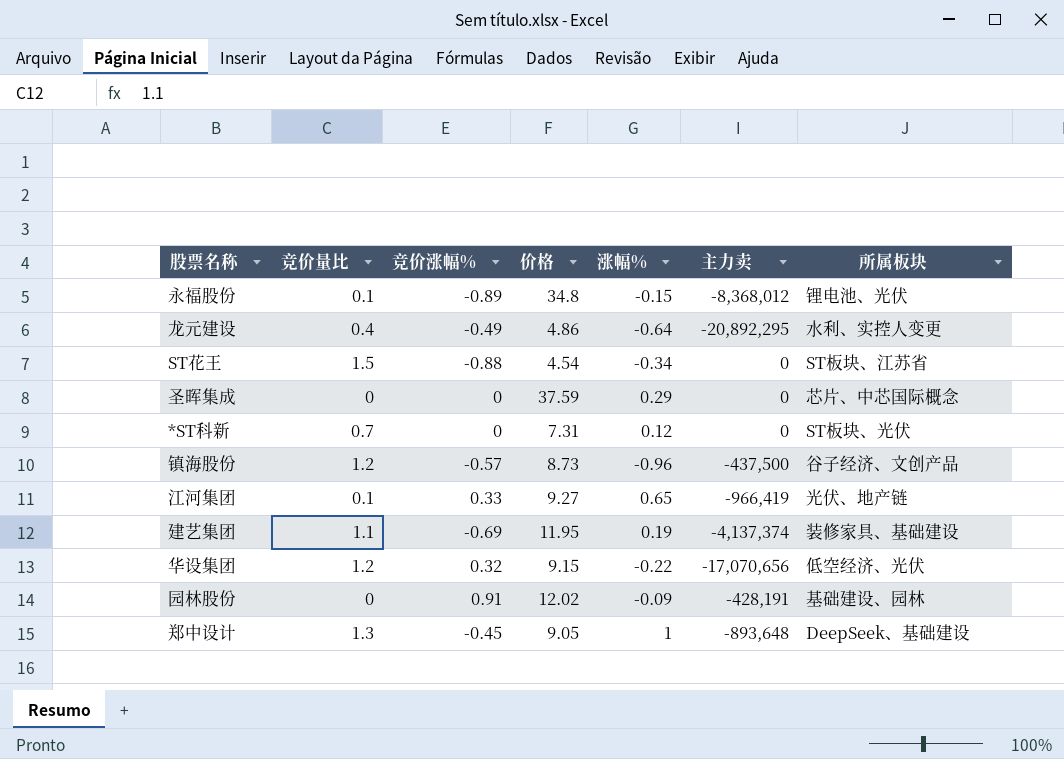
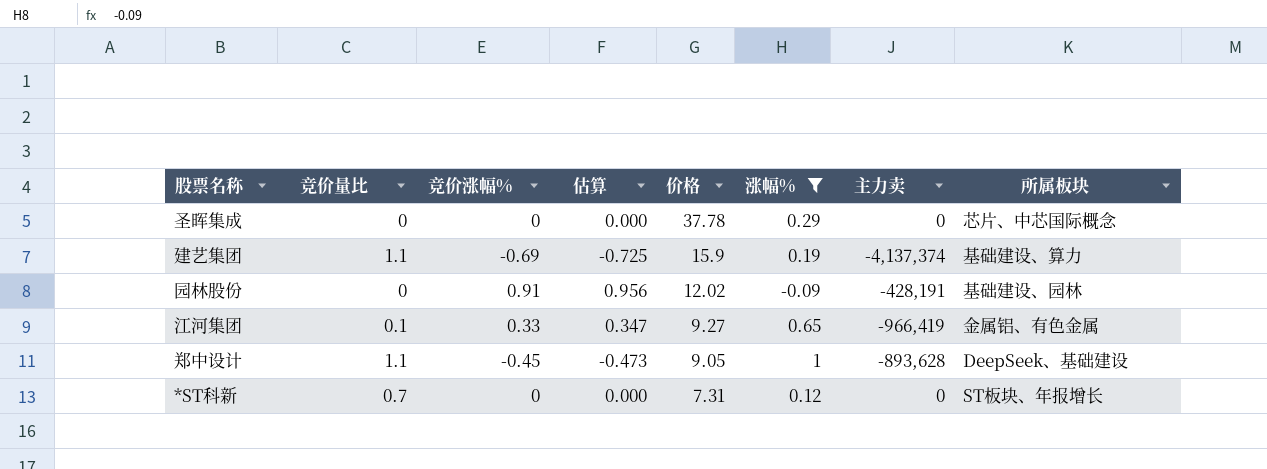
filter: none -> 涨幅% >= -0.09
row order: none -> 价格 descending
column 估算 | formula: none -> [竞价涨幅%] * 1.05
圣晖集成 | 价格: 37.59 -> 37.78
建艺集团 | 价格: 11.95 -> 15.9
建艺集团 | 所属板块: 装修家具、基础建设 -> 基础建设、算力
江河集团 | 所属板块: 光伏、地产链 -> 金属铝、有色金属
郑中设计 | 竞价量比: 1.3 -> 1.1
郑中设计 | 主力卖: -893,648 -> -893,628
*ST科新 | 所属板块: ST板块、光伏 -> ST板块、年报增长

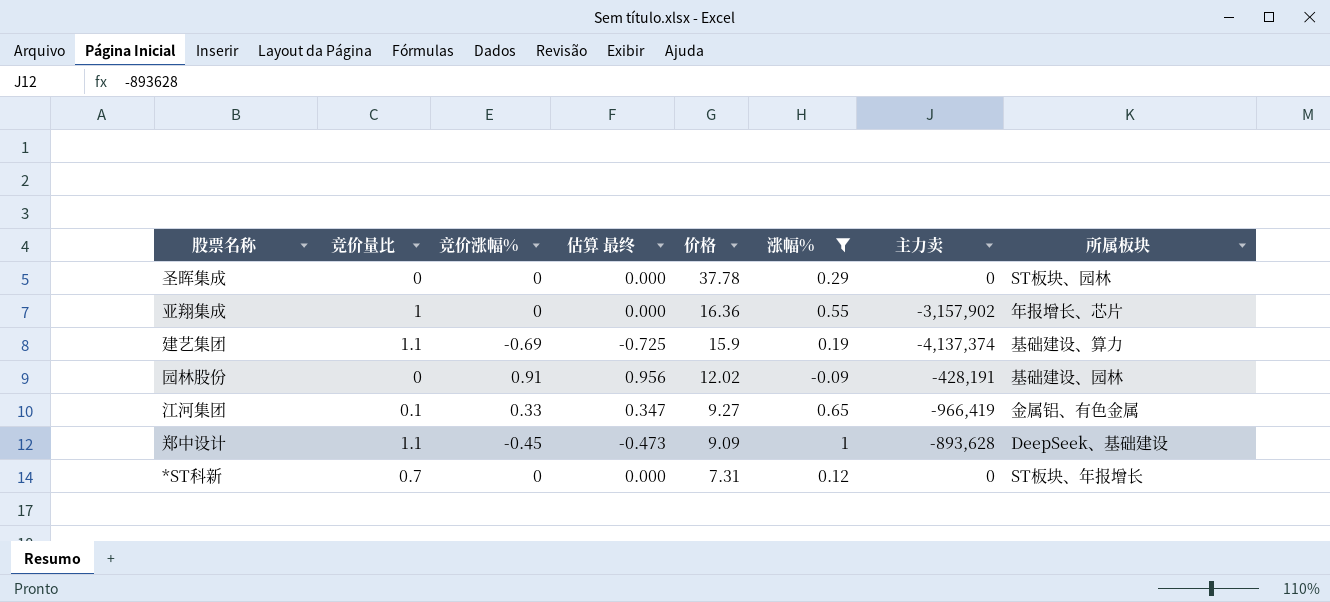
column name: 估算 -> 估算 最终
圣晖集成 | 所属板块: 芯片、中芯国际概念 -> ST板块、园林
row 亚翔集成: none -> 1 | 0 | 0.000 | 16.36 | 0.55 | -3,157,902 | 年报增长、芯片
郑中设计 | 价格: 9.05 -> 9.09

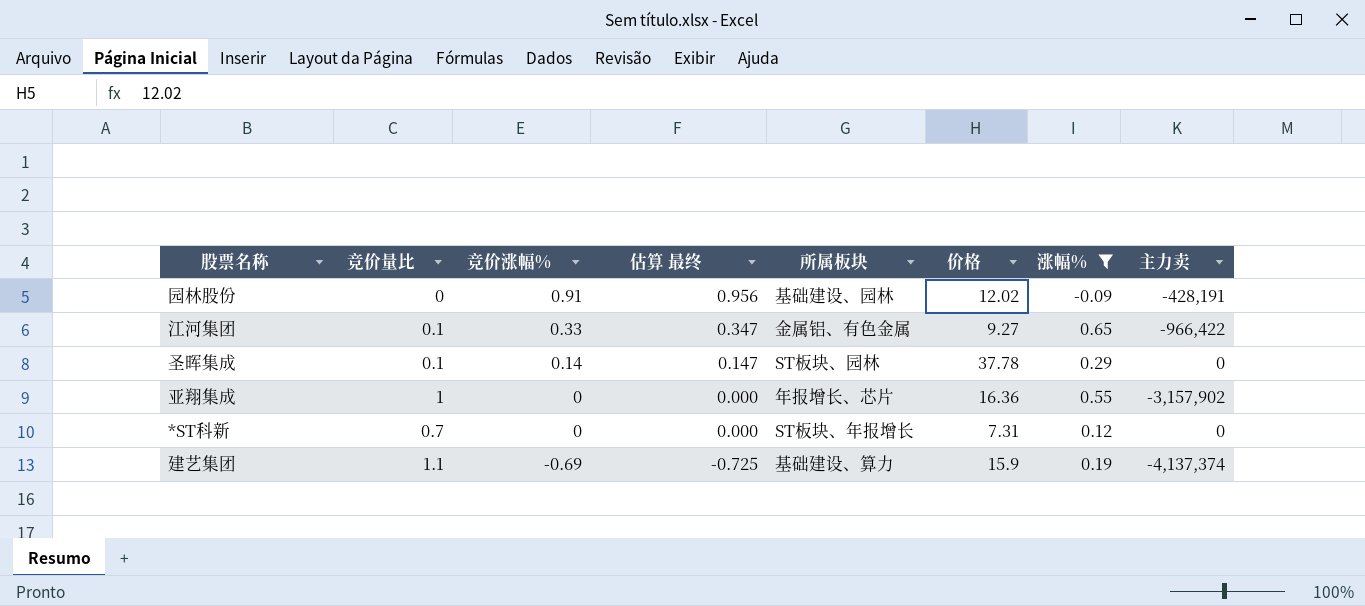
row order: 价格 descending -> 竞价涨幅% descending
column 所属板块 | position: 8 -> 5
row 郑中设计: 1.1 | -0.45 | -0.473 | 9.09 | 1 | -893,628 | DeepSeek、基础建设 -> none
江河集团 | 主力卖: -966,419 -> -966,422
圣晖集成 | 竞价量比: 0 -> 0.1
圣晖集成 | 竞价涨幅%: 0 -> 0.14
圣晖集成 | 估算 最终: 0.000 -> 0.147

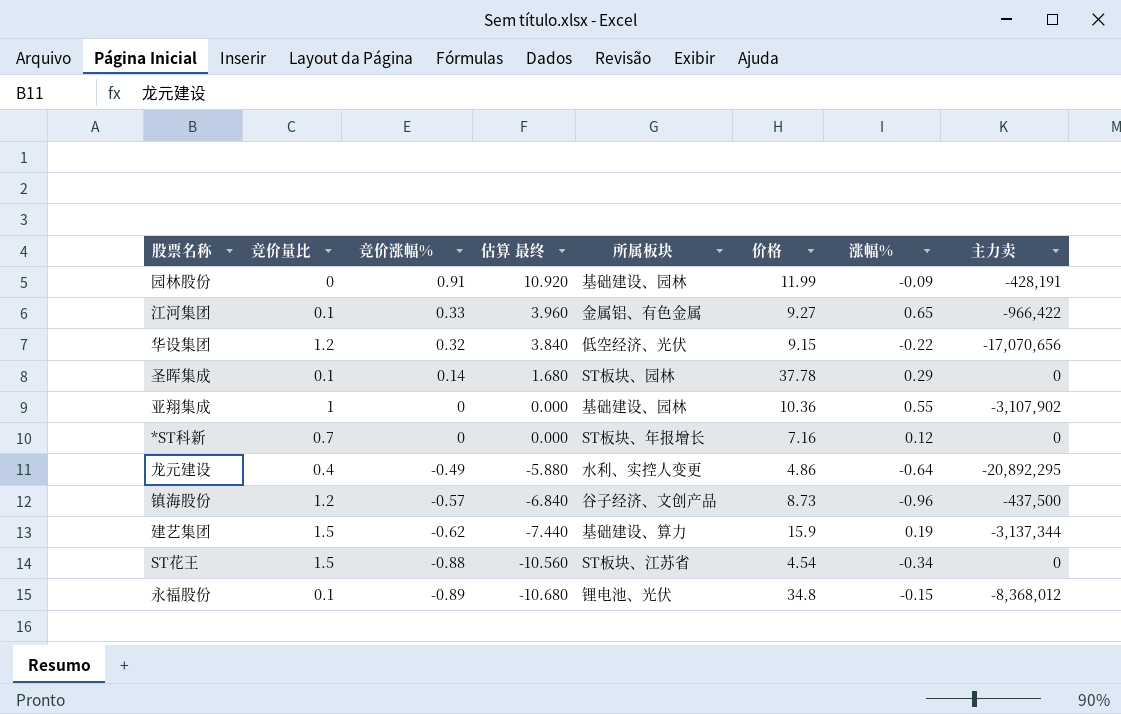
filter: 涨幅% >= -0.09 -> none
column 估算 最终 | formula: [竞价涨幅%] * 1.05 -> [竞价涨幅%] * 12
园林股份 | 价格: 12.02 -> 11.99
亚翔集成 | 所属板块: 年报增长、芯片 -> 基础建设、园林
亚翔集成 | 价格: 16.36 -> 10.36
亚翔集成 | 主力卖: -3,157,902 -> -3,107,902
*ST科新 | 价格: 7.31 -> 7.16
建艺集团 | 竞价量比: 1.1 -> 1.5
建艺集团 | 竞价涨幅%: -0.69 -> -0.62
建艺集团 | 主力卖: -4,137,374 -> -3,137,344

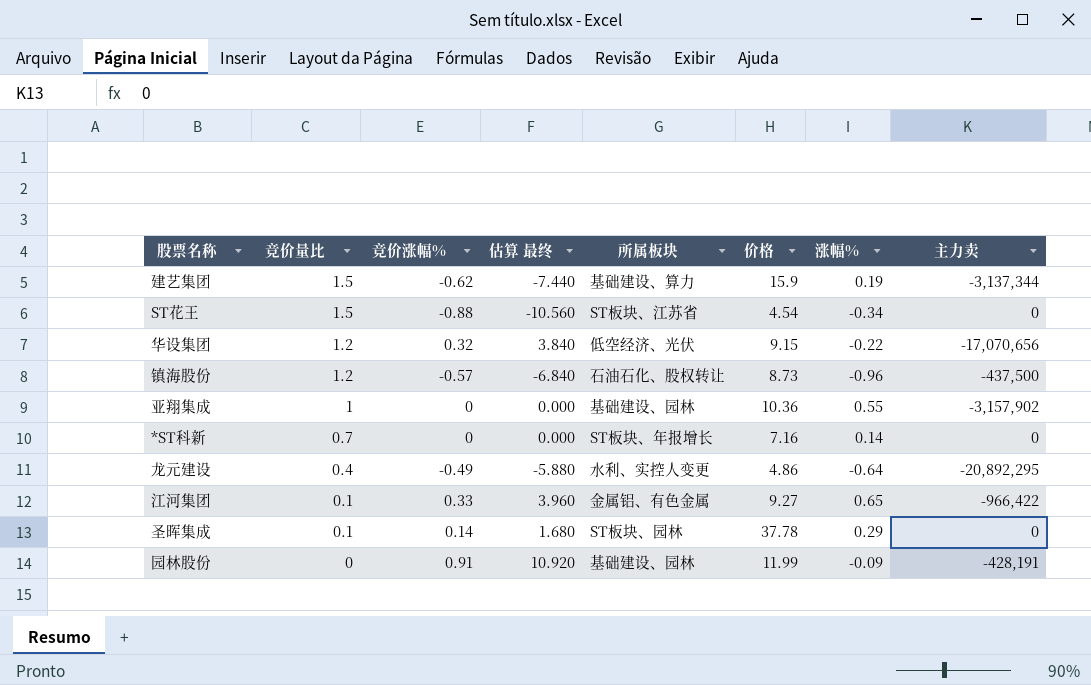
row order: 竞价涨幅% descending -> 竞价量比 descending
row 永福股份: 0.1 | -0.89 | -10.680 | 锂电池、光伏 | 34.8 | -0.15 | -8,368,012 -> none
镇海股份 | 所属板块: 谷子经济、文创产品 -> 石油石化、股权转让
亚翔集成 | 主力卖: -3,107,902 -> -3,157,902
*ST科新 | 涨幅%: 0.12 -> 0.14

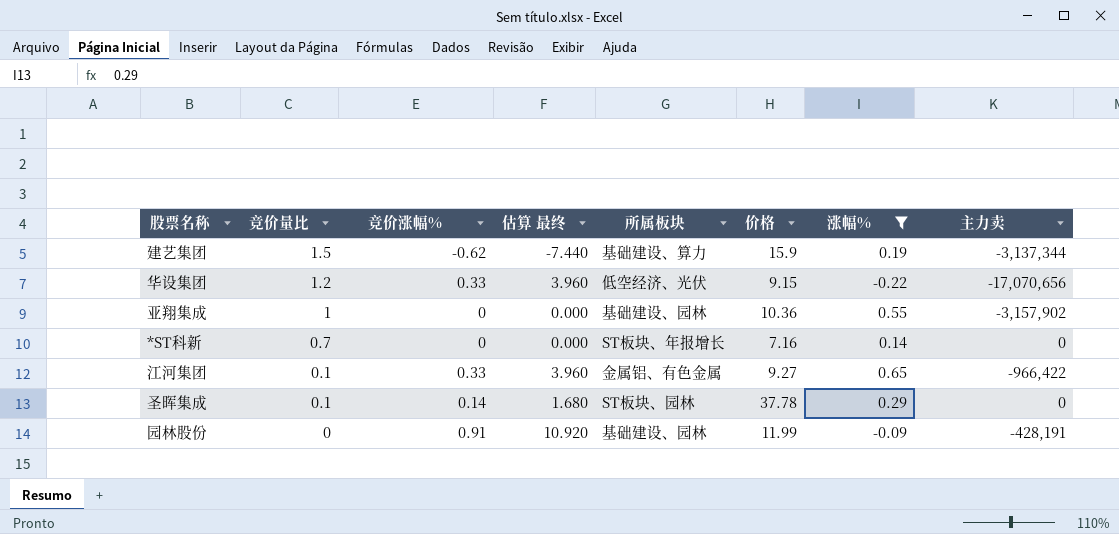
filter: none -> 涨幅% >= -0.22
华设集团 | 竞价涨幅%: 0.32 -> 0.33
华设集团 | 估算 最终: 3.840 -> 3.960

